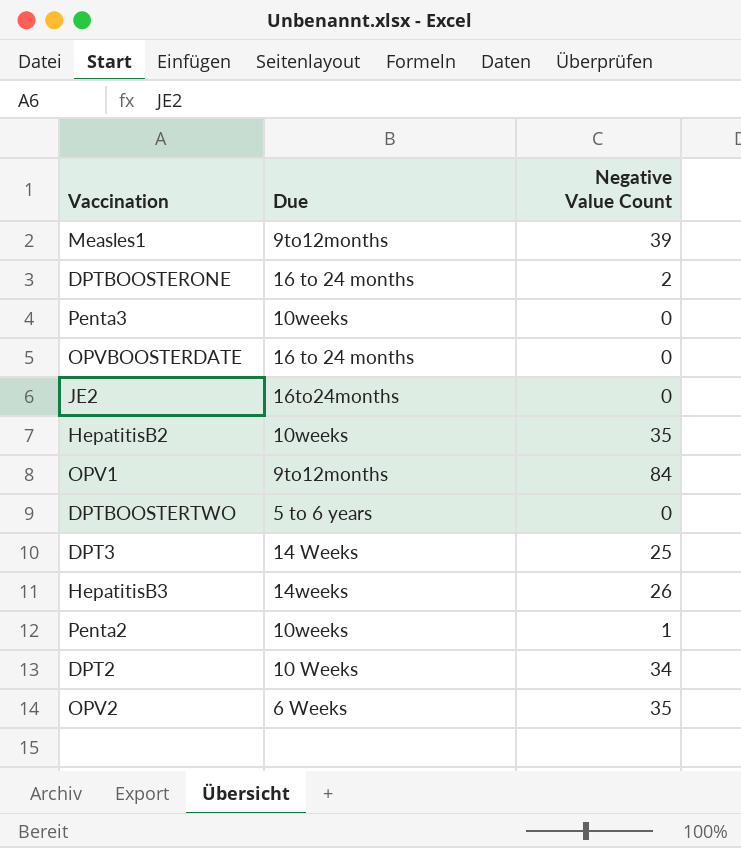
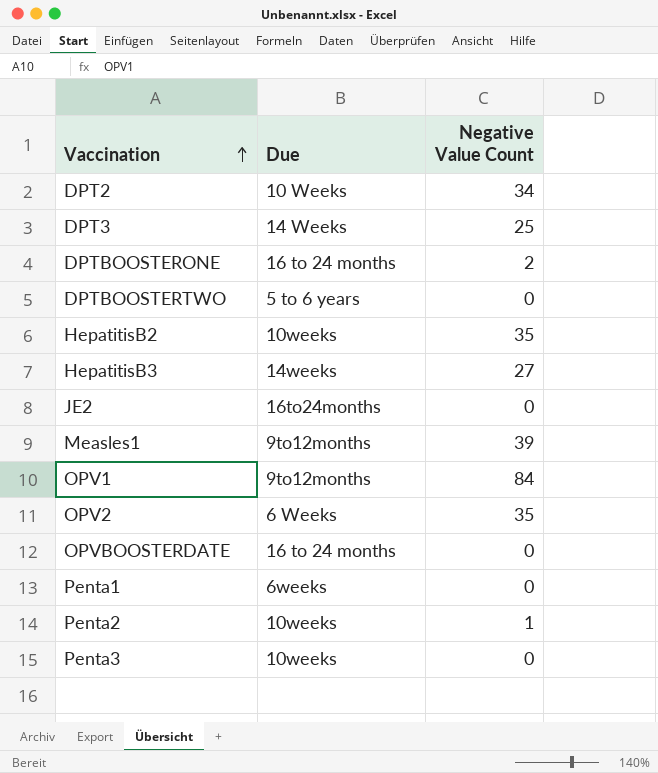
row order: none -> Vaccination ascending
HepatitisB3 | Negative Value Count: 26 -> 27
row Penta1: none -> 6weeks | 0

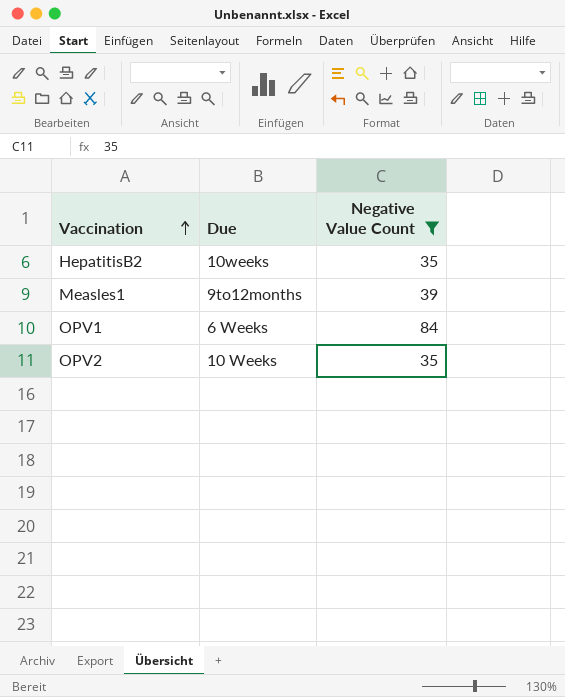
filter: none -> Negative Value Count >= 35
OPV1 | Due: 9to12months -> 6 Weeks
OPV2 | Due: 6 Weeks -> 10 Weeks

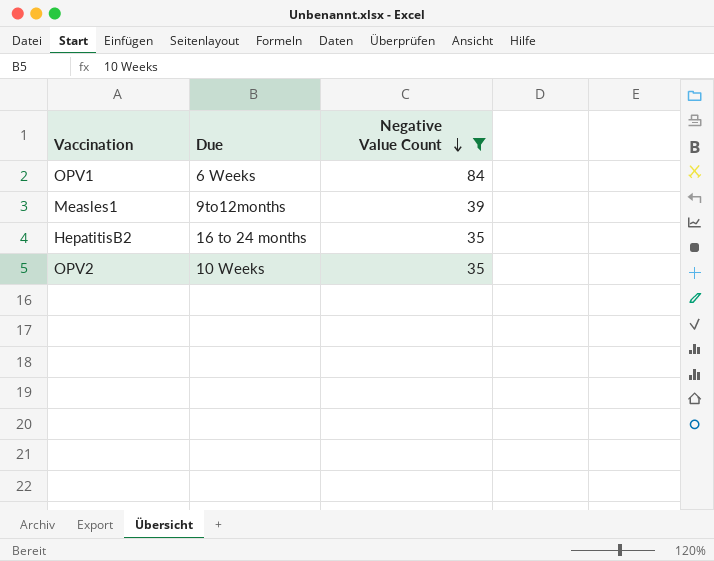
row order: Vaccination ascending -> Negative Value Count descending
HepatitisB2 | Due: 10weeks -> 16 to 24 months

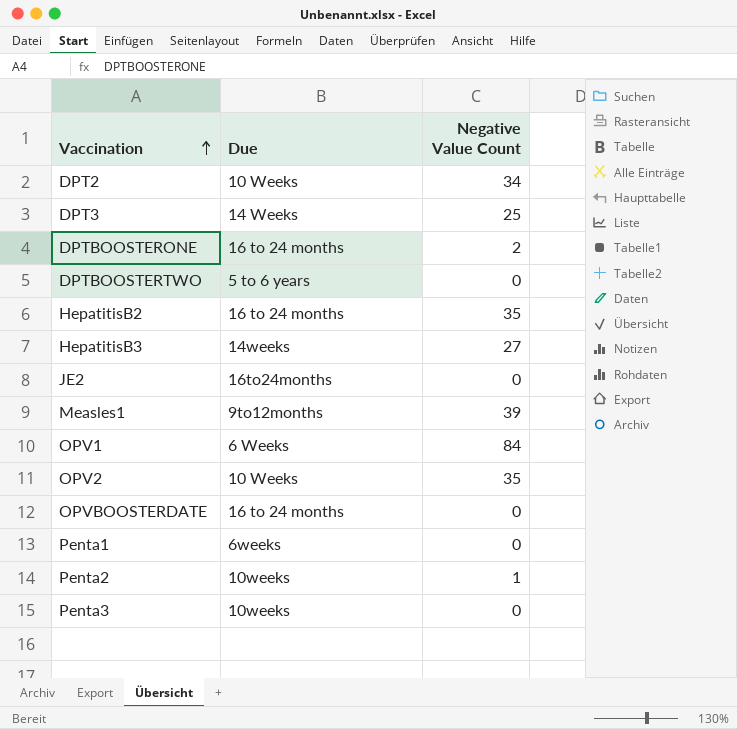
filter: Negative Value Count >= 35 -> none
row order: Negative Value Count descending -> Vaccination ascending

